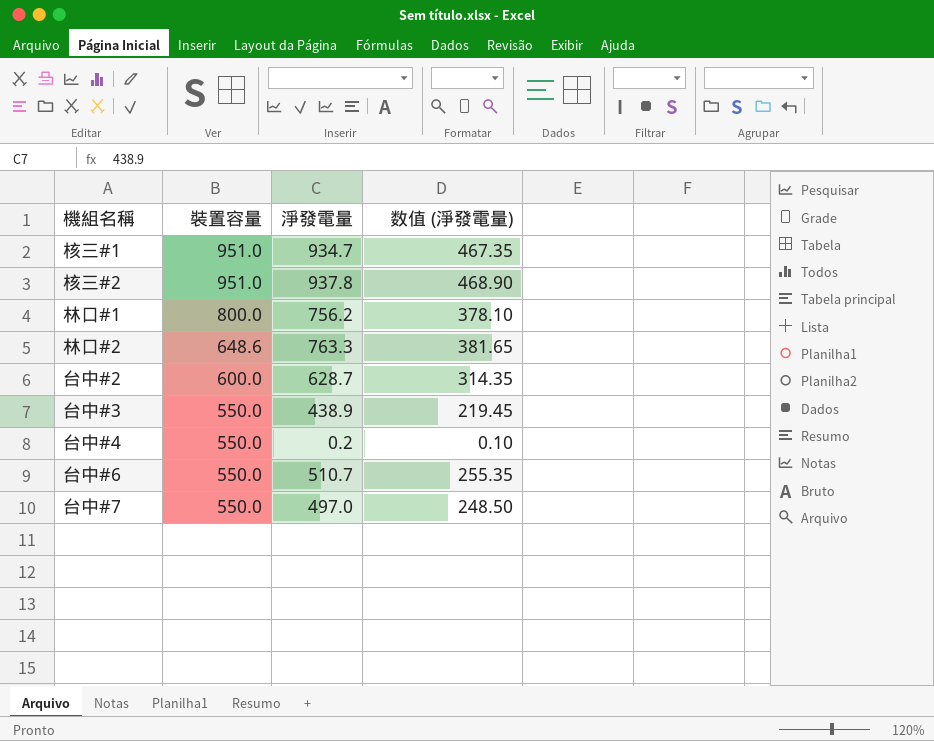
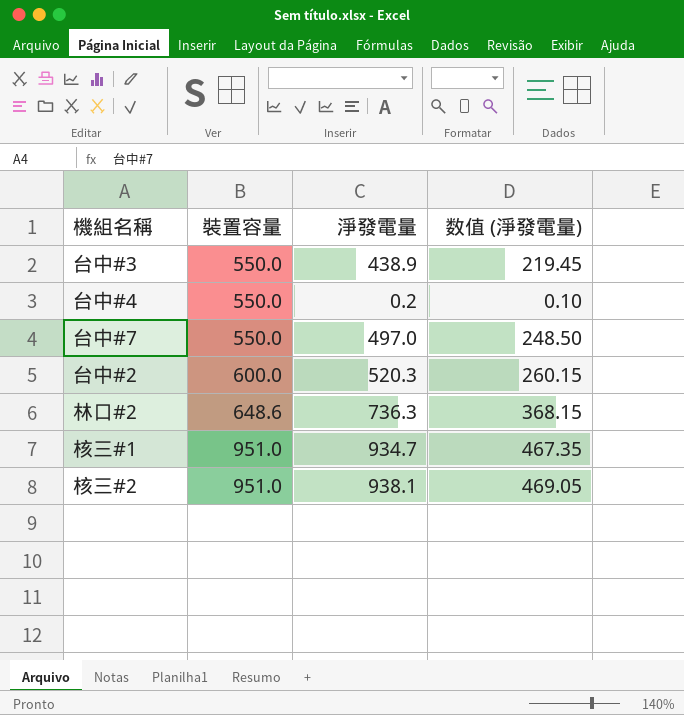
row order: 裝置容量 descending -> 裝置容量 ascending
row 林口#1: 800.0 | 756.2 | 378.10 -> none
row 台中#6: 550.0 | 510.7 | 255.35 -> none
台中#2 | 淨發電量: 628.7 -> 520.3
台中#2 | 数值 (淨發電量): 314.35 -> 260.15
林口#2 | 淨發電量: 763.3 -> 736.3
林口#2 | 数值 (淨發電量): 381.65 -> 368.15
核三#2 | 淨發電量: 937.8 -> 938.1
核三#2 | 数值 (淨發電量): 468.90 -> 469.05

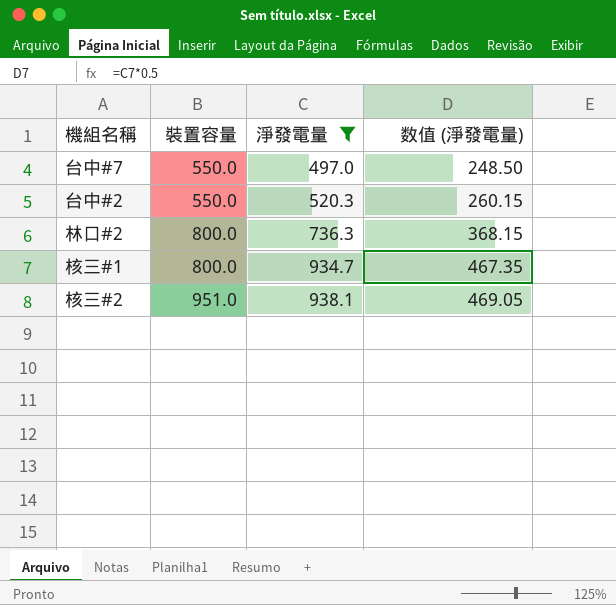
filter: none -> 淨發電量 >= 497.0
台中#2 | 裝置容量: 600.0 -> 550.0
林口#2 | 裝置容量: 648.6 -> 800.0
核三#1 | 裝置容量: 951.0 -> 800.0

